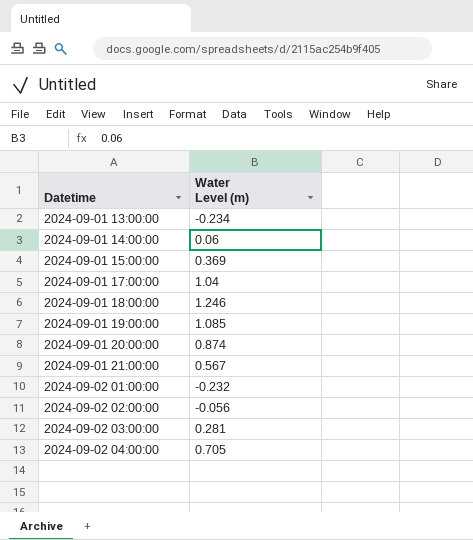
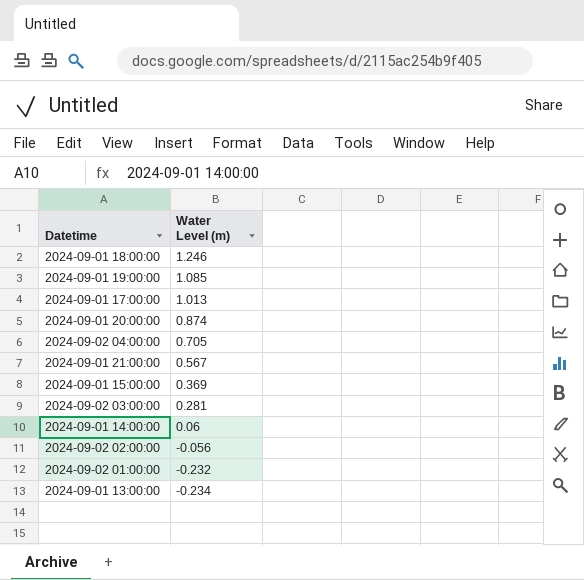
row order: Datetime ascending -> Water Level (m) descending
2024-09-01 17:00:00 | Water Level (m): 1.04 -> 1.013

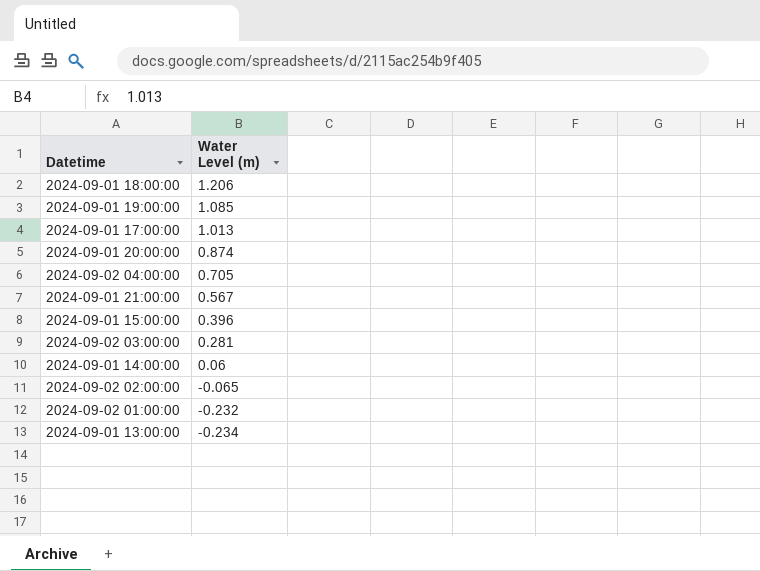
2024-09-01 18:00:00 | Water Level (m): 1.246 -> 1.206
2024-09-01 15:00:00 | Water Level (m): 0.369 -> 0.396
2024-09-02 02:00:00 | Water Level (m): -0.056 -> -0.065

